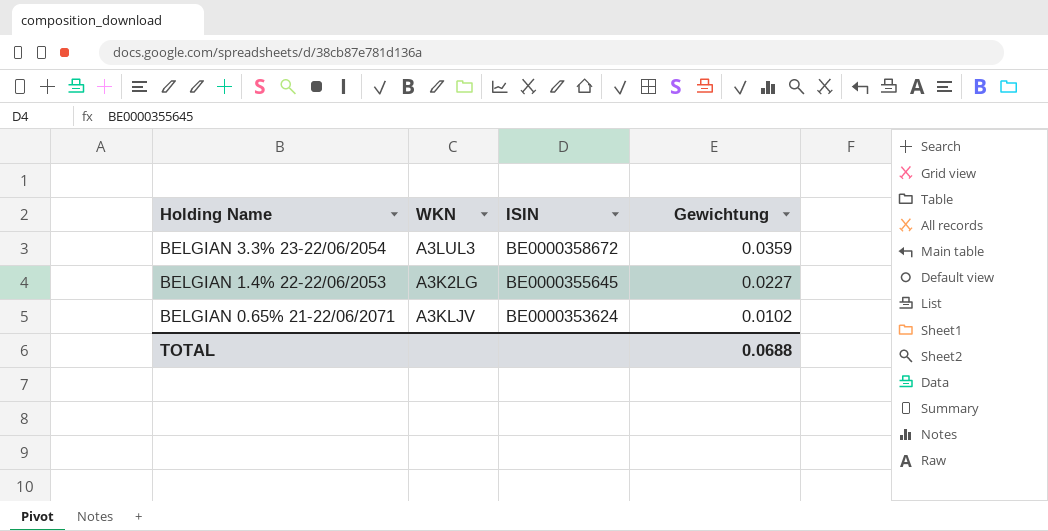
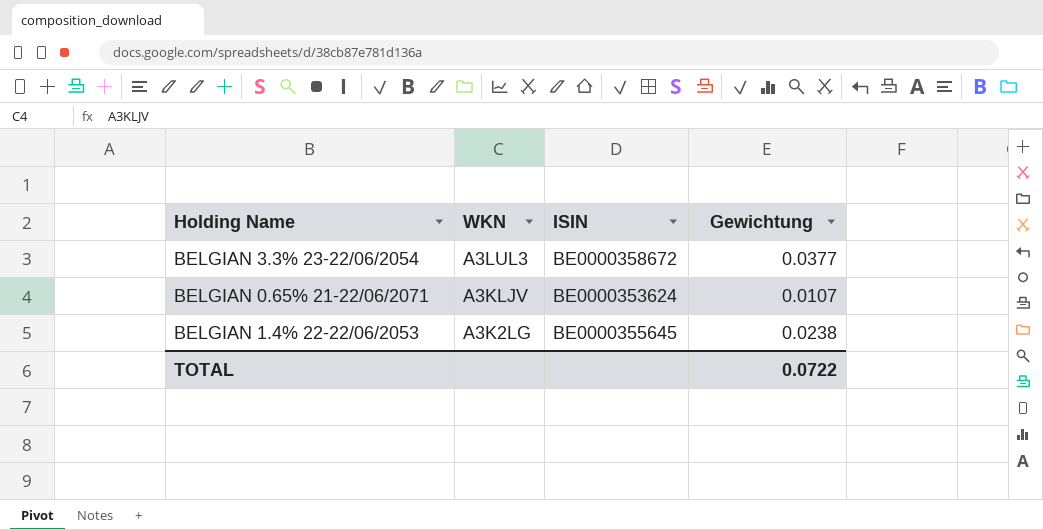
row order: Holding Name descending -> WKN descending
BELGIAN 3.3% 23-22/06/2054 | Gewichtung: 0.0359 -> 0.0377
BELGIAN 0.65% 21-22/06/2071 | Gewichtung: 0.0102 -> 0.0107
BELGIAN 1.4% 22-22/06/2053 | Gewichtung: 0.0227 -> 0.0238
TOTAL | Gewichtung: 0.0688 -> 0.0722

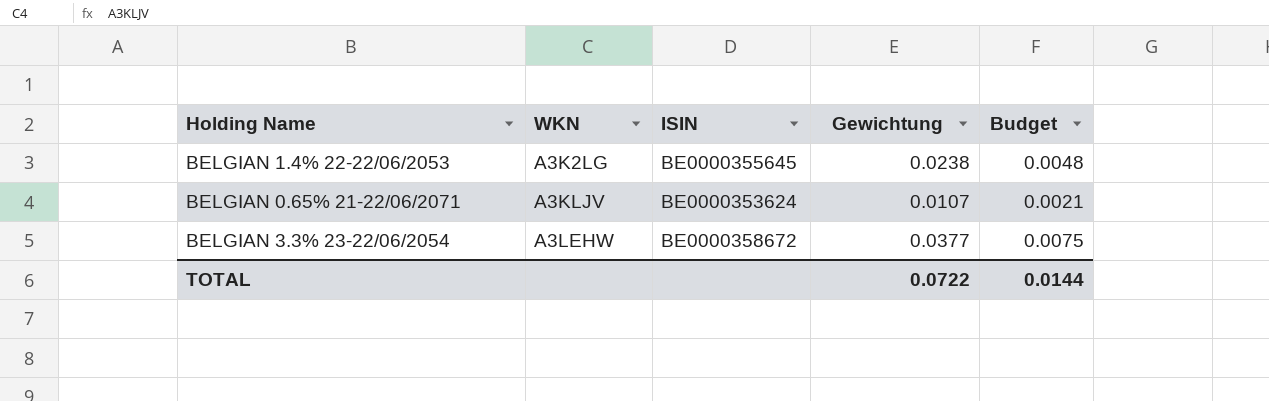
row order: WKN descending -> WKN ascending
column Budget | formula: none -> [Gewichtung] * 0.2
BELGIAN 3.3% 23-22/06/2054 | WKN: A3LUL3 -> A3LEHW

